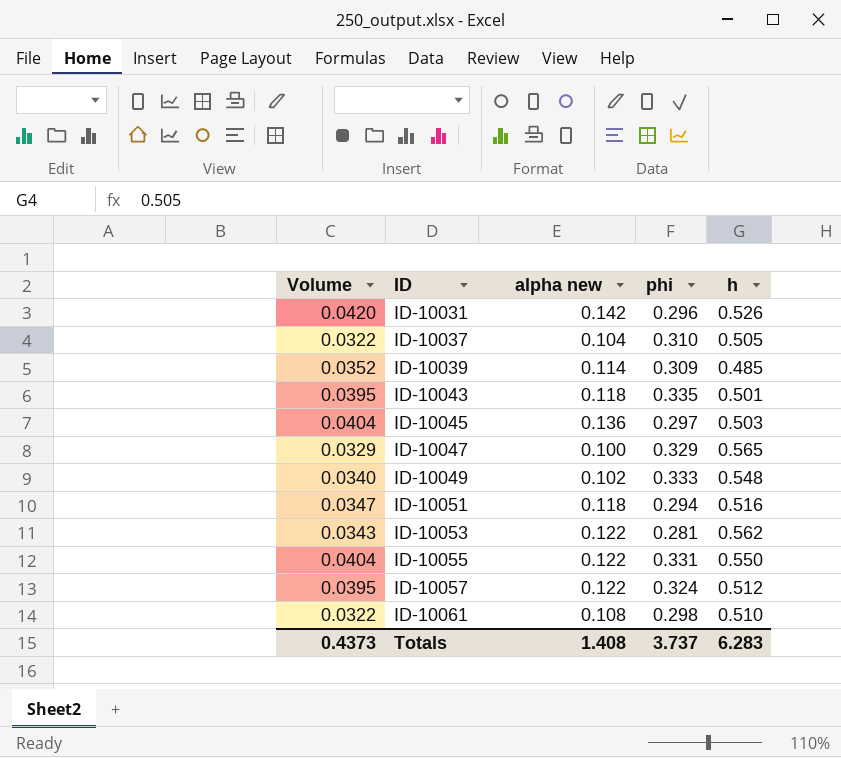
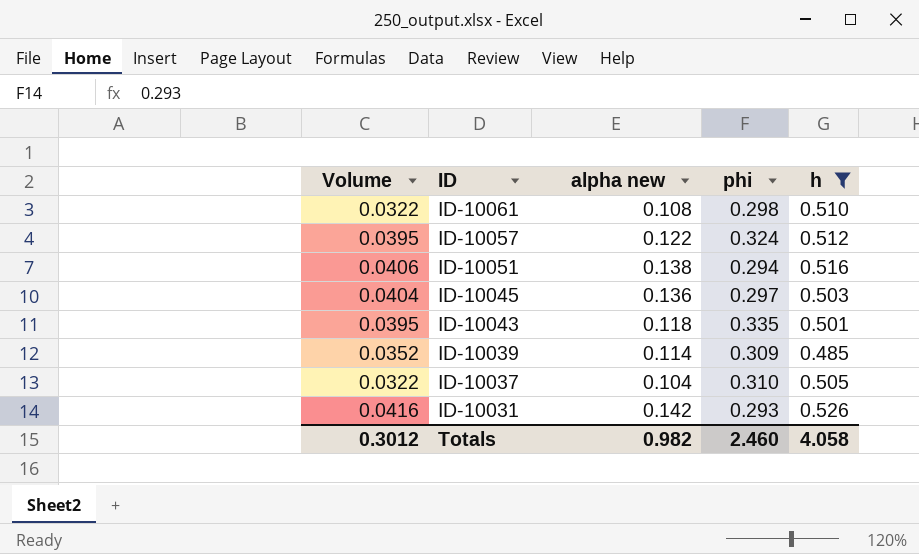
filter: none -> h <= 0.526
row order: ID ascending -> ID descending
ID-10051 | Volume: 0.0347 -> 0.0406
ID-10051 | alpha new: 0.118 -> 0.138
ID-10031 | Volume: 0.0420 -> 0.0416
ID-10031 | phi: 0.296 -> 0.293
Totals | Volume: 0.4373 -> 0.3012
Totals | alpha new: 1.408 -> 0.982
Totals | phi: 3.737 -> 2.460
Totals | h: 6.283 -> 4.058

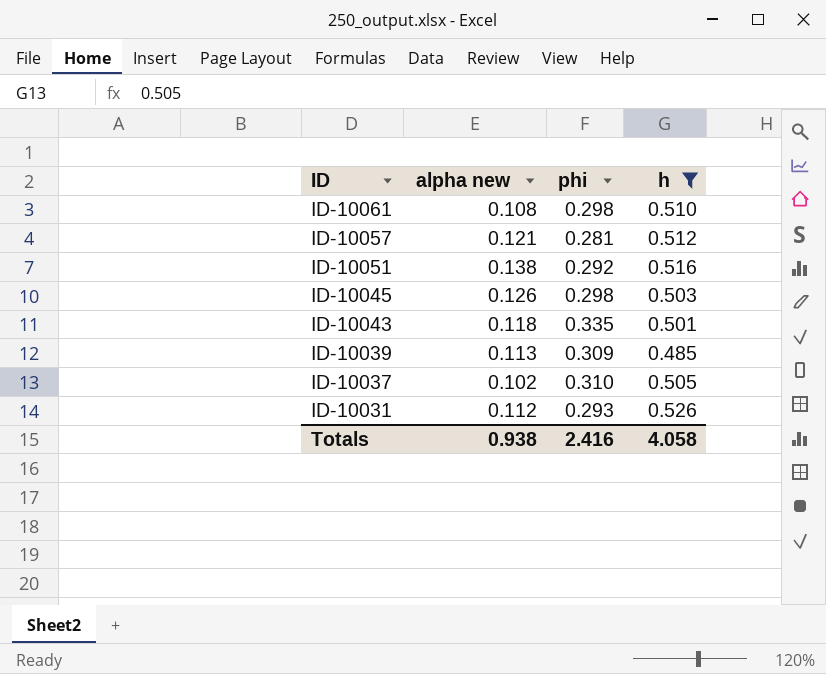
column Volume | formula: [alpha new] * [phi] -> none
ID-10057 | alpha new: 0.122 -> 0.121
ID-10057 | phi: 0.324 -> 0.281
ID-10051 | phi: 0.294 -> 0.292
ID-10045 | alpha new: 0.136 -> 0.126
ID-10045 | phi: 0.297 -> 0.298
ID-10039 | alpha new: 0.114 -> 0.113
ID-10037 | alpha new: 0.104 -> 0.102
ID-10031 | alpha new: 0.142 -> 0.112
Totals | alpha new: 0.982 -> 0.938
Totals | phi: 2.460 -> 2.416

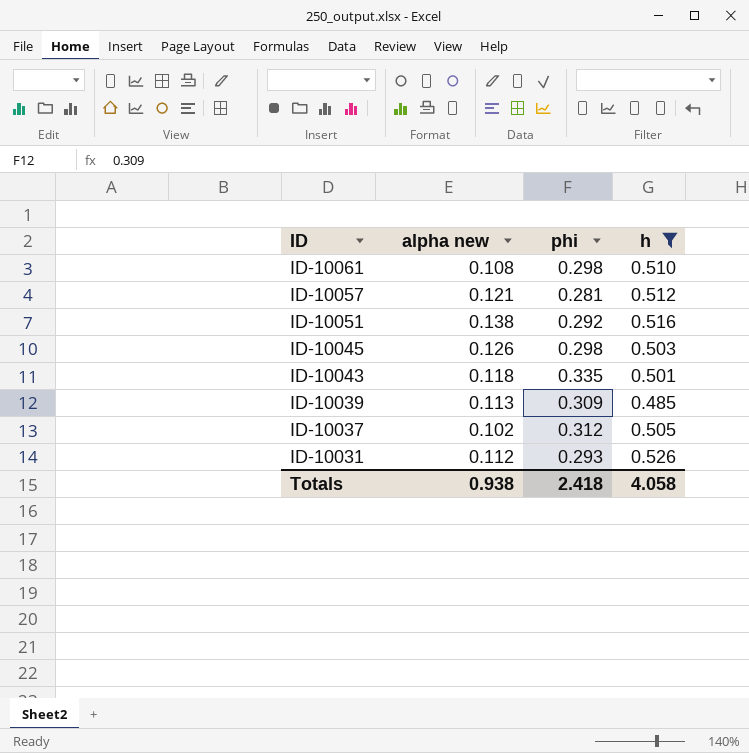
ID-10037 | phi: 0.310 -> 0.312
Totals | phi: 2.416 -> 2.418

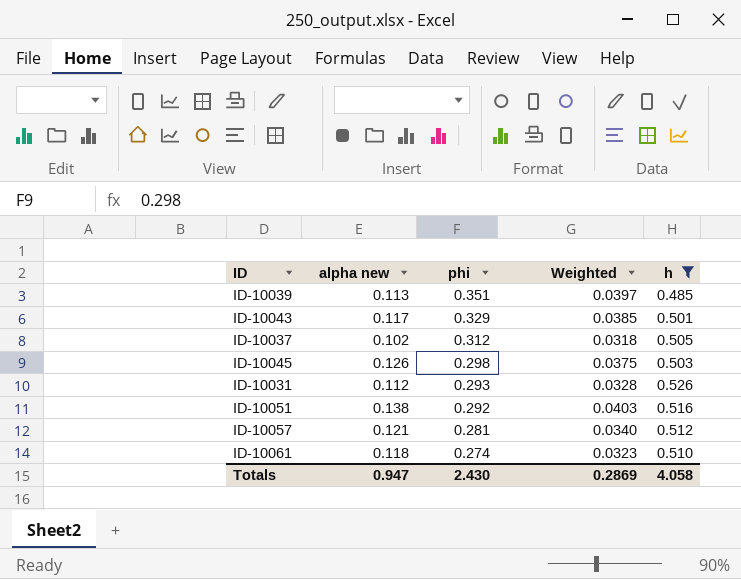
row order: ID descending -> phi descending
column Weighted | formula: none -> [alpha new] * [phi]
ID-10039 | phi: 0.309 -> 0.351
ID-10043 | alpha new: 0.118 -> 0.117
ID-10043 | phi: 0.335 -> 0.329
ID-10061 | alpha new: 0.108 -> 0.118
ID-10061 | phi: 0.298 -> 0.274
Totals | alpha new: 0.938 -> 0.947
Totals | phi: 2.418 -> 2.430

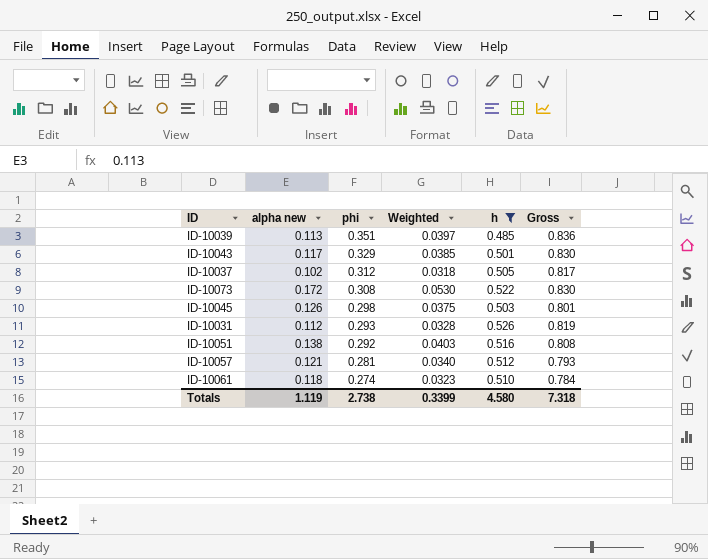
column Gross | formula: none -> [phi] + [h]
row ID-10073: none -> 0.172 | 0.308 | 0.0530 | 0.522 | 0.830
Totals | alpha new: 0.947 -> 1.119
Totals | phi: 2.430 -> 2.738
Totals | Weighted: 0.2869 -> 0.3399
Totals | h: 4.058 -> 4.580

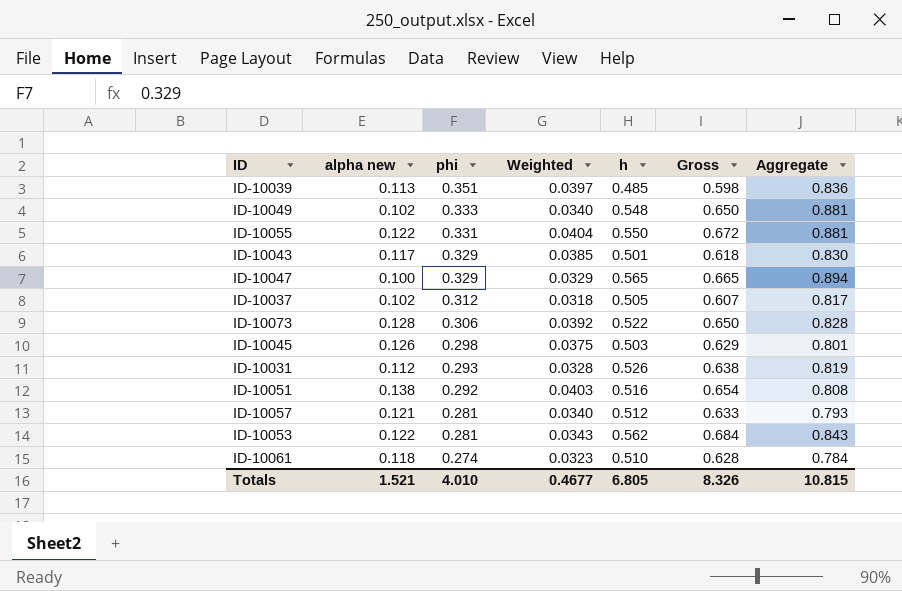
filter: h <= 0.526 -> none
column Gross | formula: [phi] + [h] -> [alpha new] + [h]
column Aggregate | formula: none -> [phi] + [h]
ID-10073 | alpha new: 0.172 -> 0.128
ID-10073 | phi: 0.308 -> 0.306
ID-10073 | Weighted: 0.0530 -> 0.0392
Totals | alpha new: 1.119 -> 1.521
Totals | phi: 2.738 -> 4.010
Totals | Weighted: 0.3399 -> 0.4677
Totals | h: 4.580 -> 6.805
Totals | Gross: 7.318 -> 8.326

